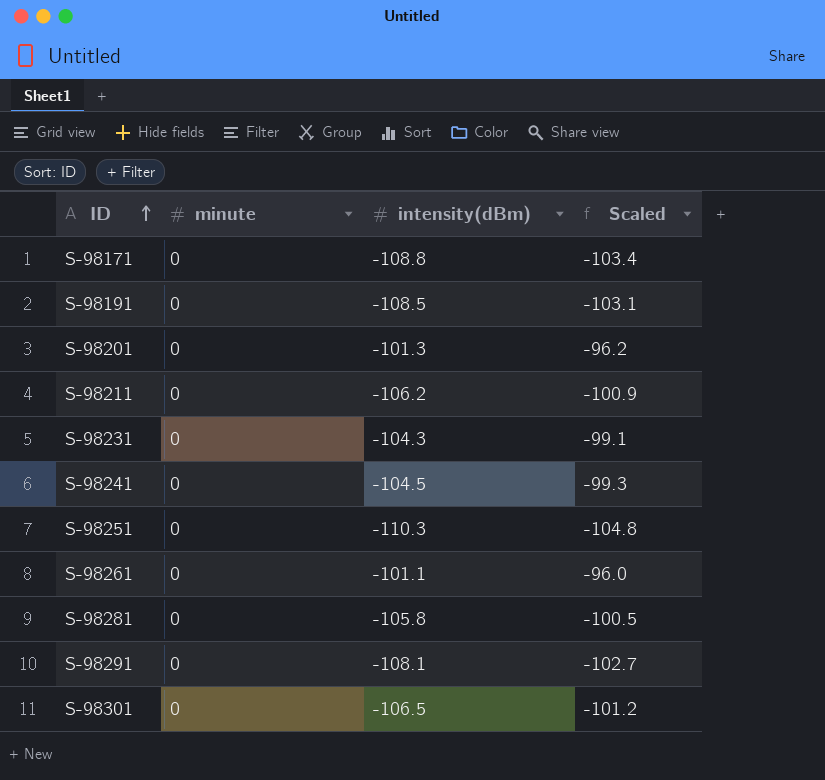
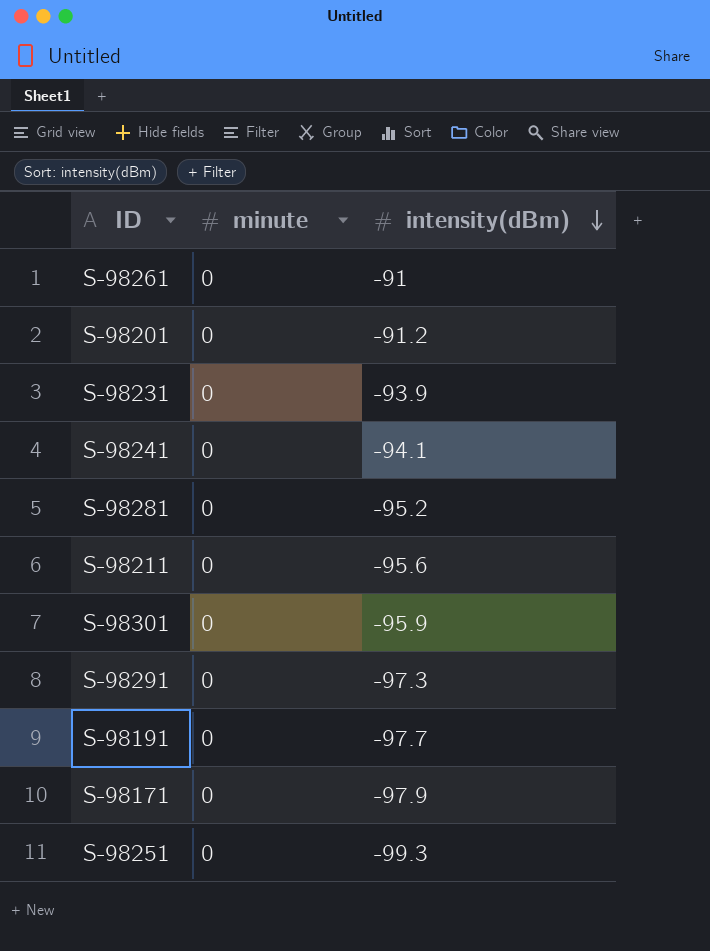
row order: ID ascending -> intensity(dBm) descending
column Scaled | formula: [intensity(dBm)] * 0.95 -> none
S-98261 | intensity(dBm): -101.1 -> -91
S-98201 | intensity(dBm): -101.3 -> -91.2
S-98231 | intensity(dBm): -104.3 -> -93.9
S-98241 | intensity(dBm): -104.5 -> -94.1
S-98281 | intensity(dBm): -105.8 -> -95.2
S-98211 | intensity(dBm): -106.2 -> -95.6
S-98301 | intensity(dBm): -106.5 -> -95.9
S-98291 | intensity(dBm): -108.1 -> -97.3
S-98191 | intensity(dBm): -108.5 -> -97.7
S-98171 | intensity(dBm): -108.8 -> -97.9
S-98251 | intensity(dBm): -110.3 -> -99.3

